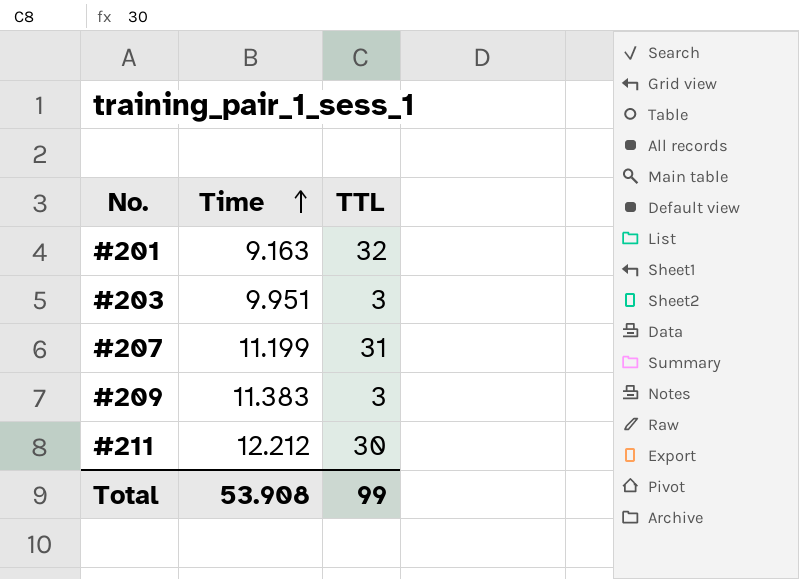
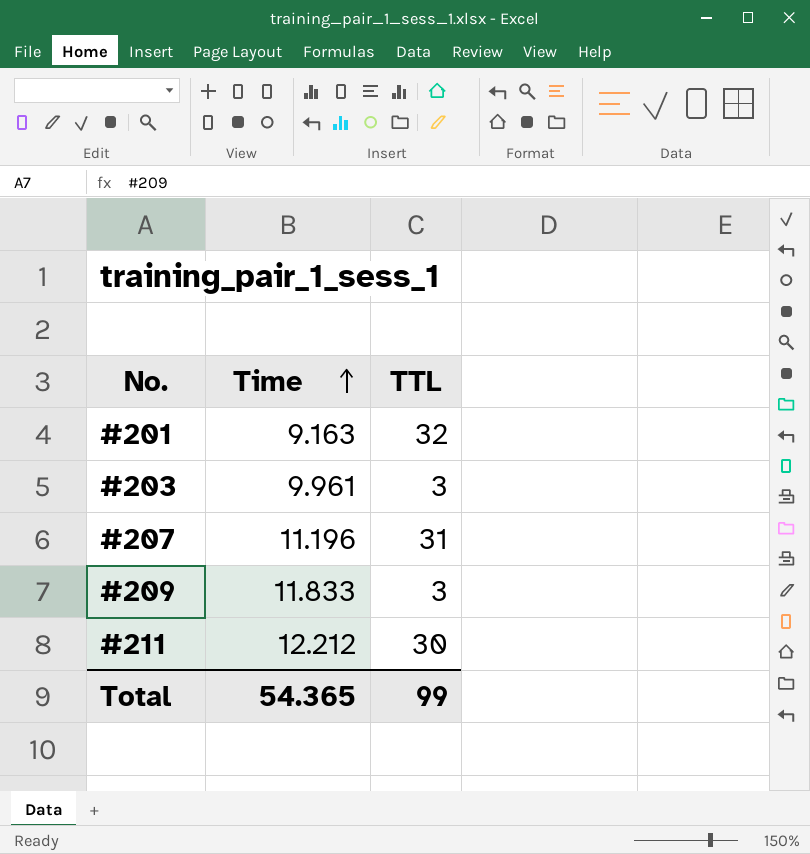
#203 | Time: 9.951 -> 9.961
#207 | Time: 11.199 -> 11.196
#209 | Time: 11.383 -> 11.833
Total | Time: 53.908 -> 54.365

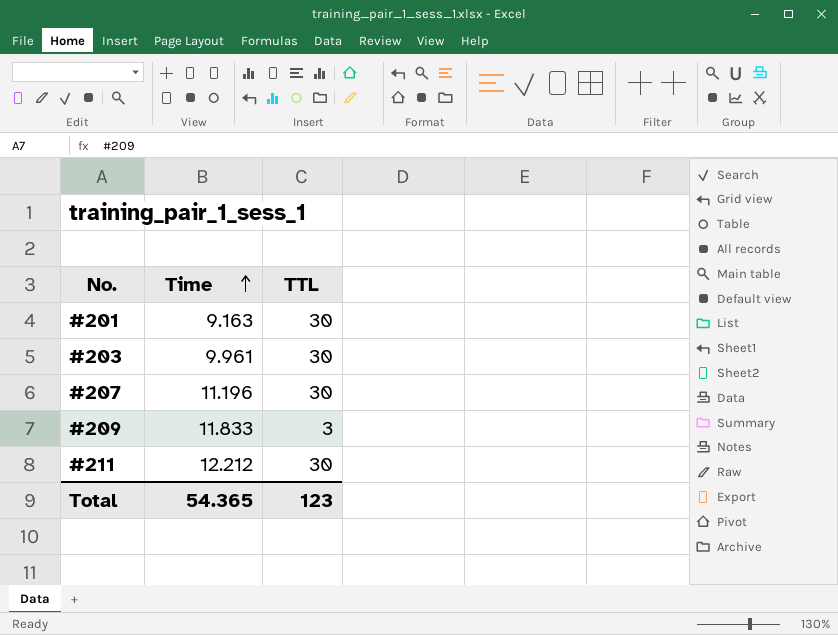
#201 | TTL: 32 -> 30
#203 | TTL: 3 -> 30
#207 | TTL: 31 -> 30
Total | TTL: 99 -> 123

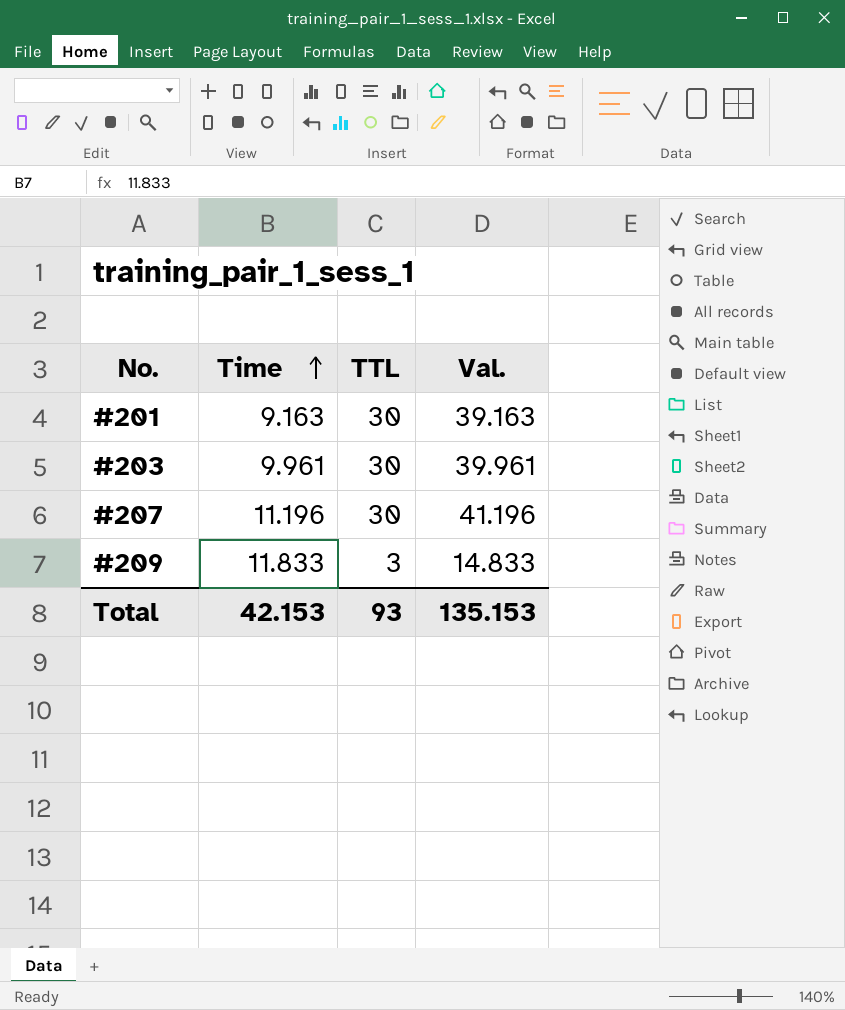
column Val. | formula: none -> [Time] + [TTL]
row #211: 12.212 | 30 -> none
Total | Time: 54.365 -> 42.153
Total | TTL: 123 -> 93

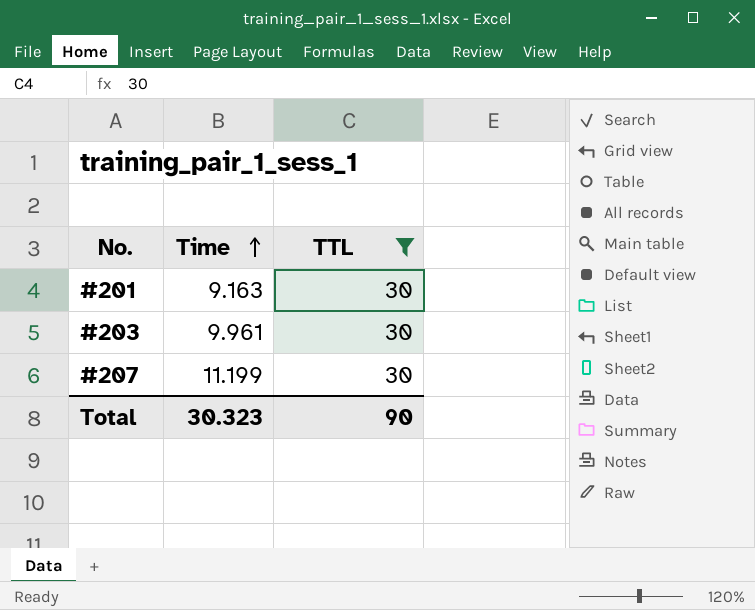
filter: none -> TTL = 30
column Val. | formula: [Time] + [TTL] -> none
#207 | Time: 11.196 -> 11.199
Total | Time: 42.153 -> 30.323
Total | TTL: 93 -> 90

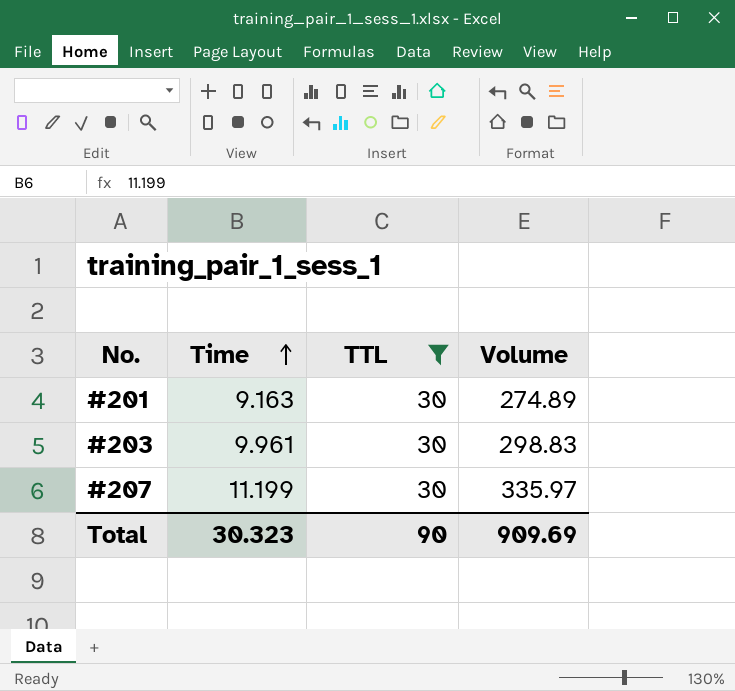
column Volume | formula: none -> [Time] * [TTL]

